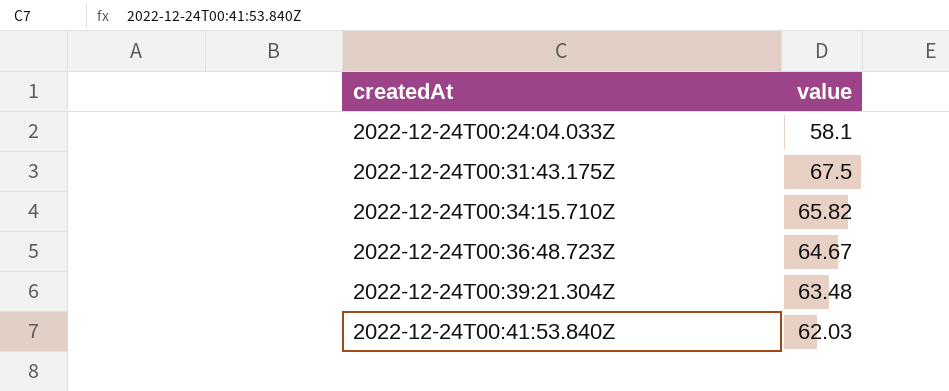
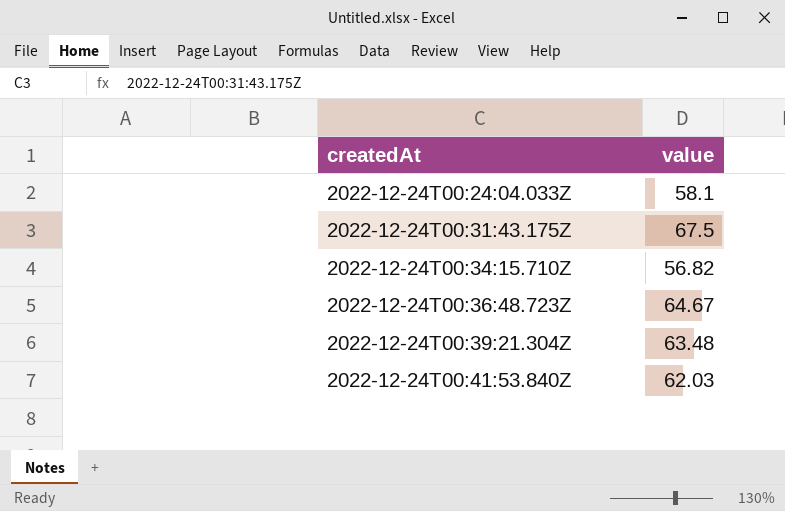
2022-12-24T00:34:15.710Z | value: 65.82 -> 56.82

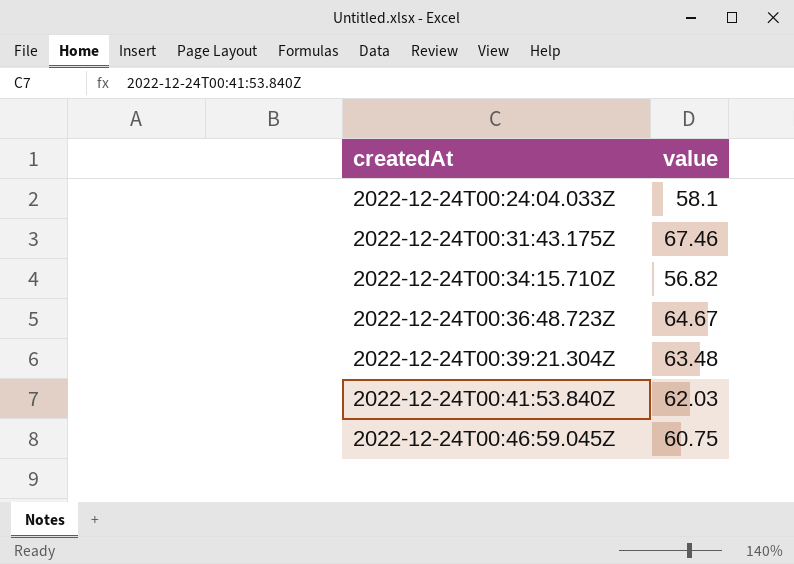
2022-12-24T00:31:43.175Z | value: 67.5 -> 67.46
row 2022-12-24T00:46:59.045Z: none -> 60.75

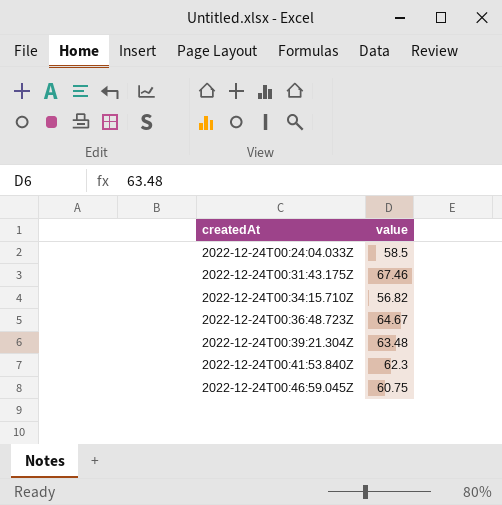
2022-12-24T00:24:04.033Z | value: 58.1 -> 58.5
2022-12-24T00:41:53.840Z | value: 62.03 -> 62.3

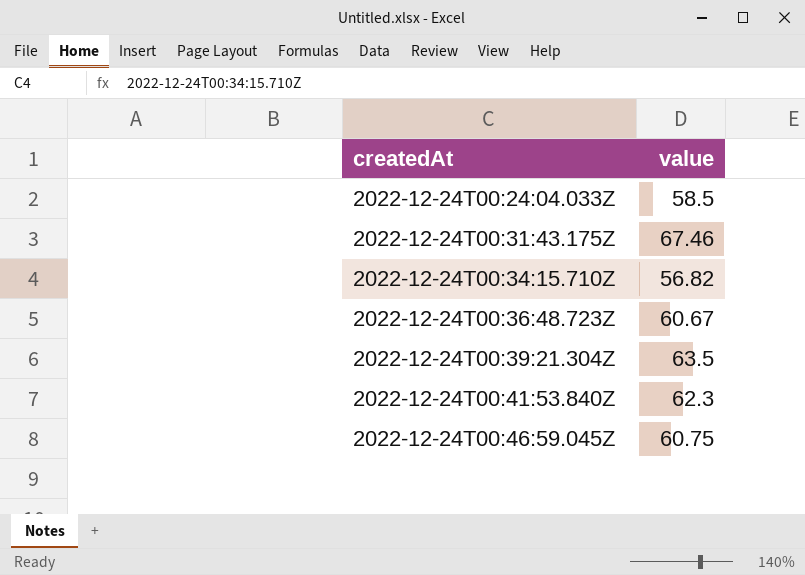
2022-12-24T00:36:48.723Z | value: 64.67 -> 60.67
2022-12-24T00:39:21.304Z | value: 63.48 -> 63.5

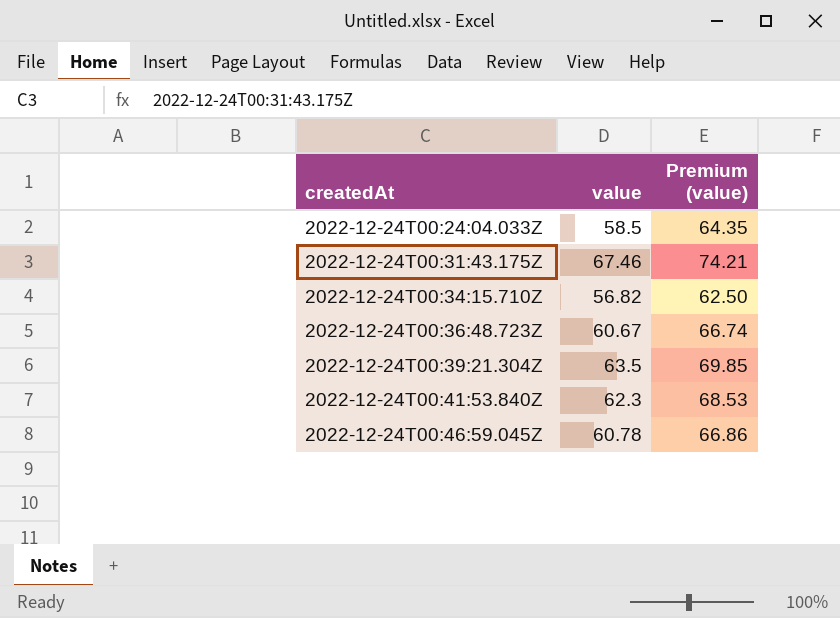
column Premium (value) | formula: none -> [value] * 1.1
2022-12-24T00:46:59.045Z | value: 60.75 -> 60.78

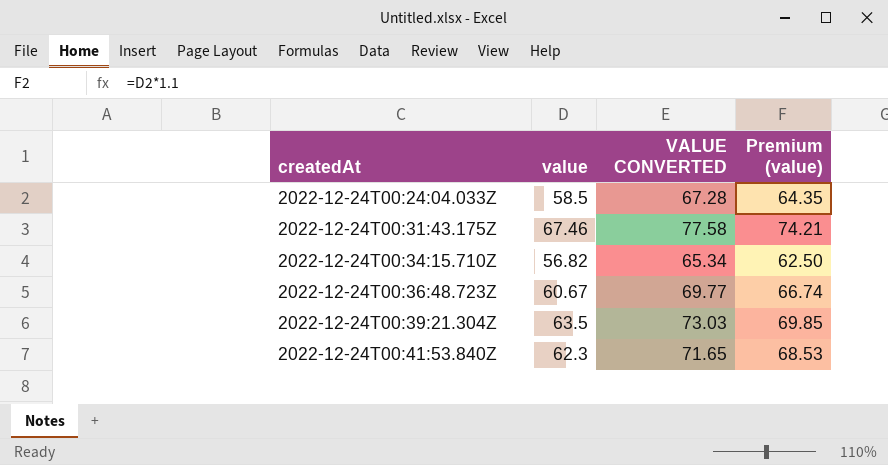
column VALUE CONVERTED | formula: none -> [value] * 1.15
row 2022-12-24T00:46:59.045Z: 60.78 | 66.86 -> none

